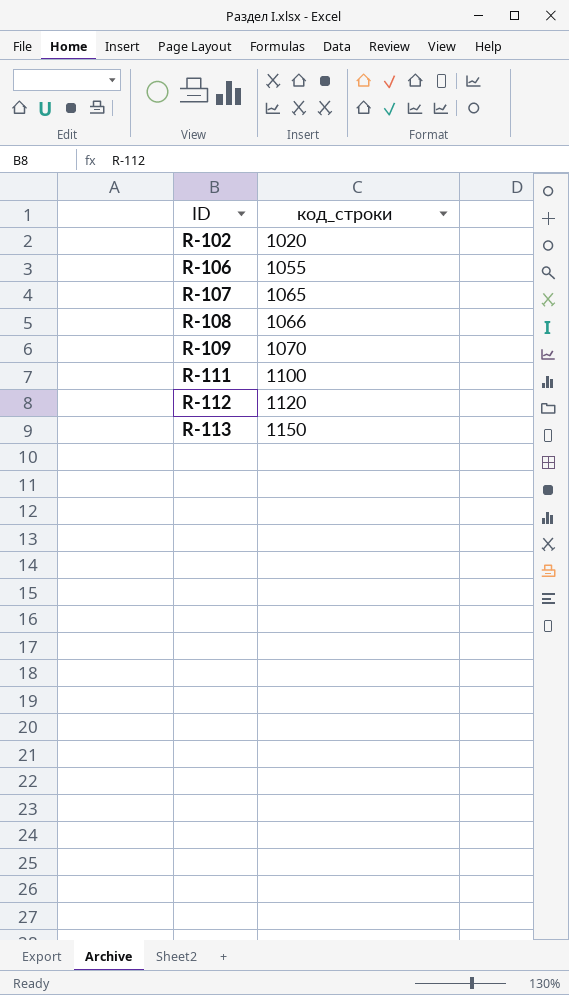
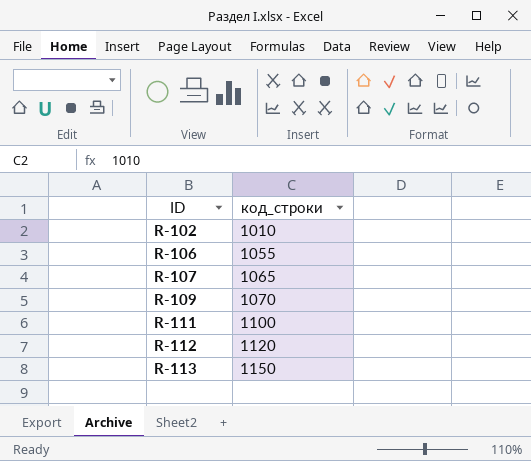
row R-108: 1066 -> none
R-102 | код_строки: 1020 -> 1010

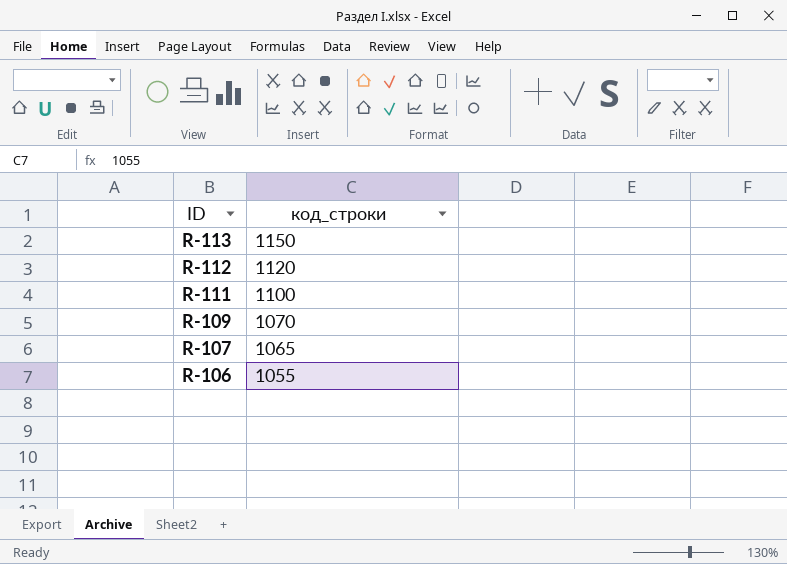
row order: ID ascending -> ID descending
row R-102: 1010 -> none

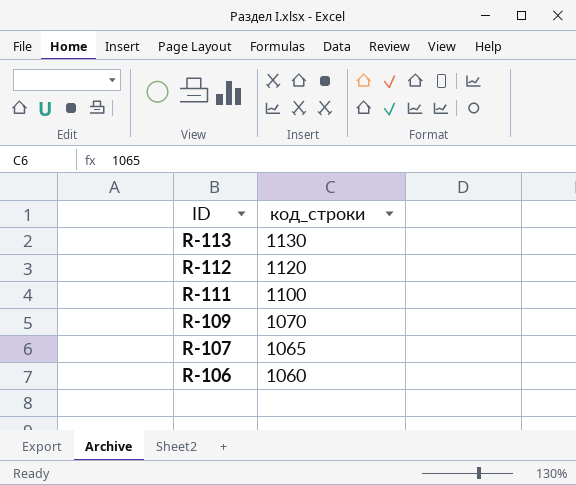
R-113 | код_строки: 1150 -> 1130
R-106 | код_строки: 1055 -> 1060

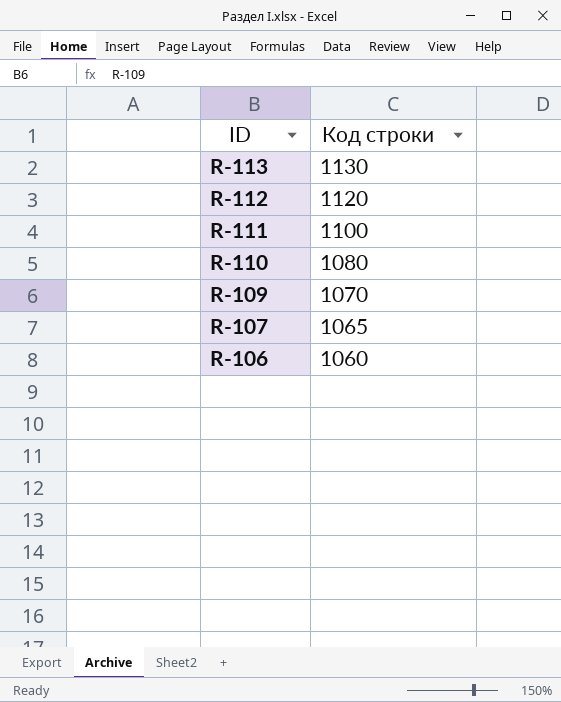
column name: код_строки -> Код строки
row R-110: none -> 1080

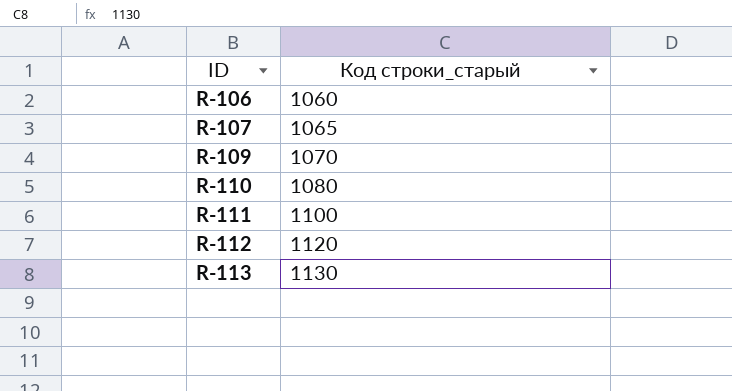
row order: ID descending -> ID ascending
column name: Код строки -> Код строки_старый

